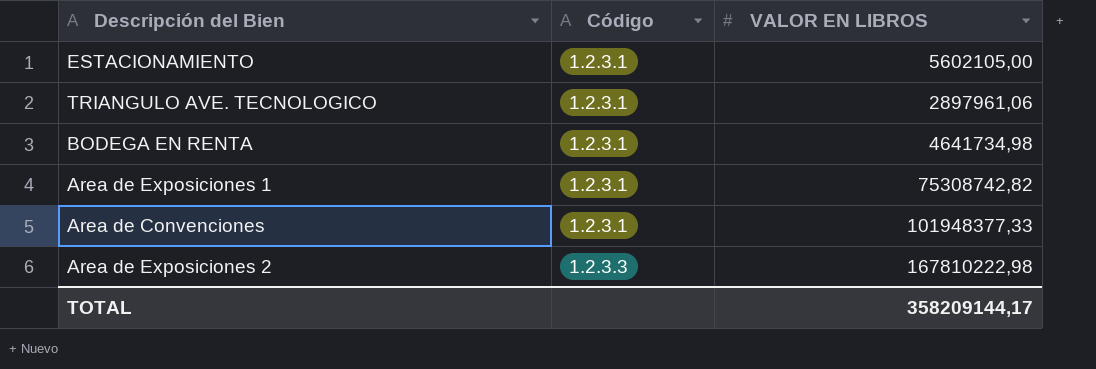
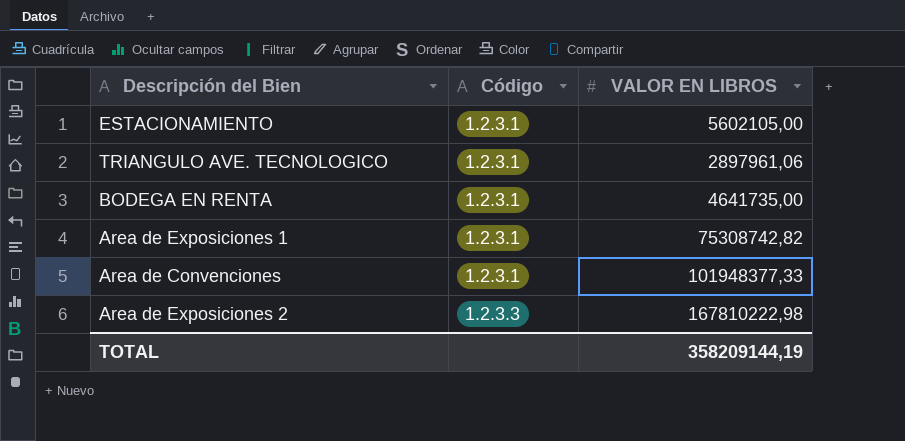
BODEGA EN RENTA | VALOR EN LIBROS: 4641734,98 -> 4641735,00
TOTAL | VALOR EN LIBROS: 358209144,17 -> 358209144,19

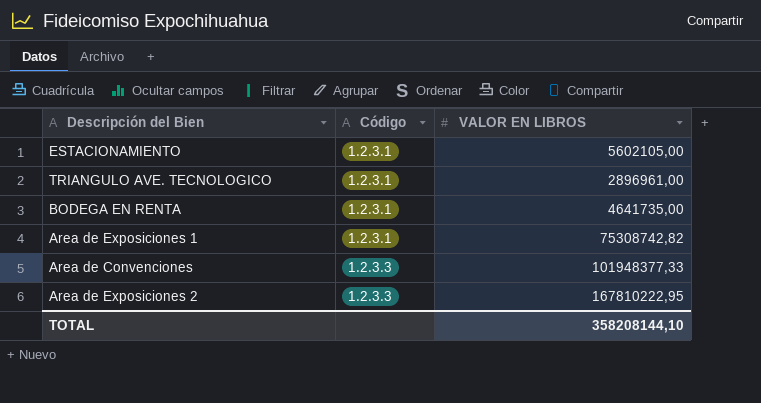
TRIANGULO AVE. TECNOLOGICO | VALOR EN LIBROS: 2897961,06 -> 2896961,00
Area de Convenciones | Código: 1.2.3.1 -> 1.2.3.3
Area de Exposiciones 2 | VALOR EN LIBROS: 167810222,98 -> 167810222,95
TOTAL | VALOR EN LIBROS: 358209144,19 -> 358208144,10

